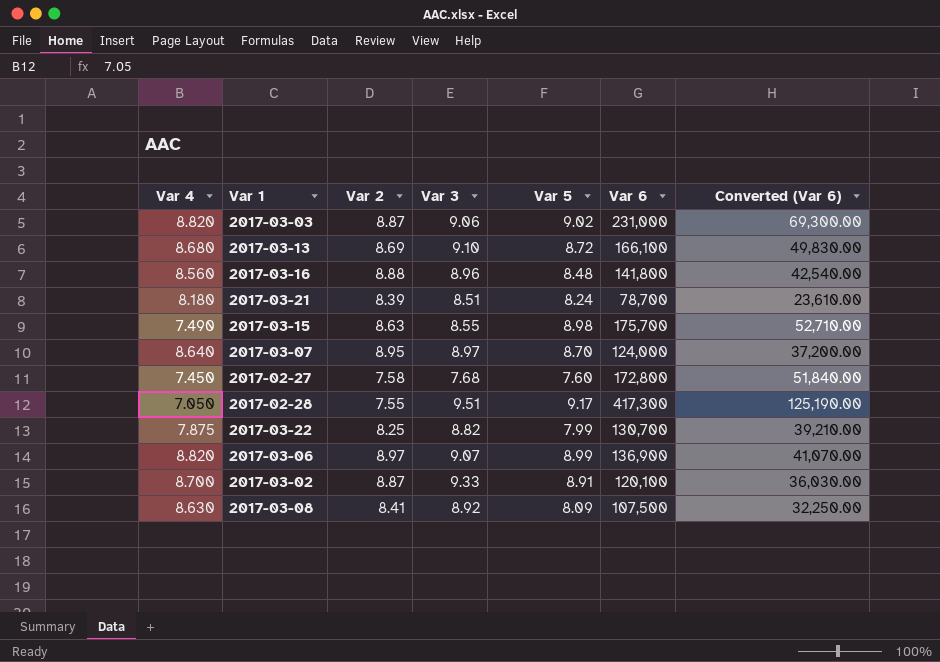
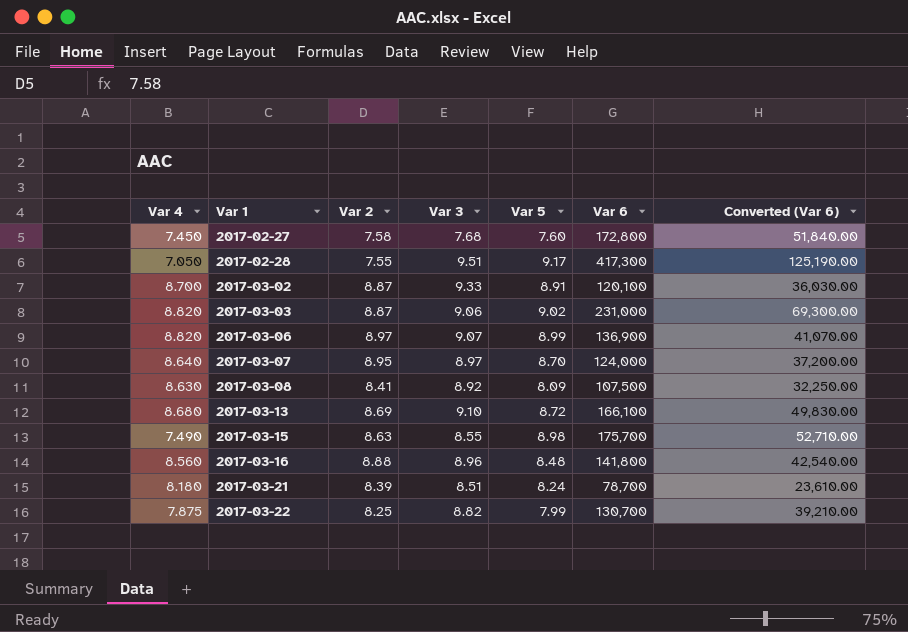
row order: none -> Var 1 ascending

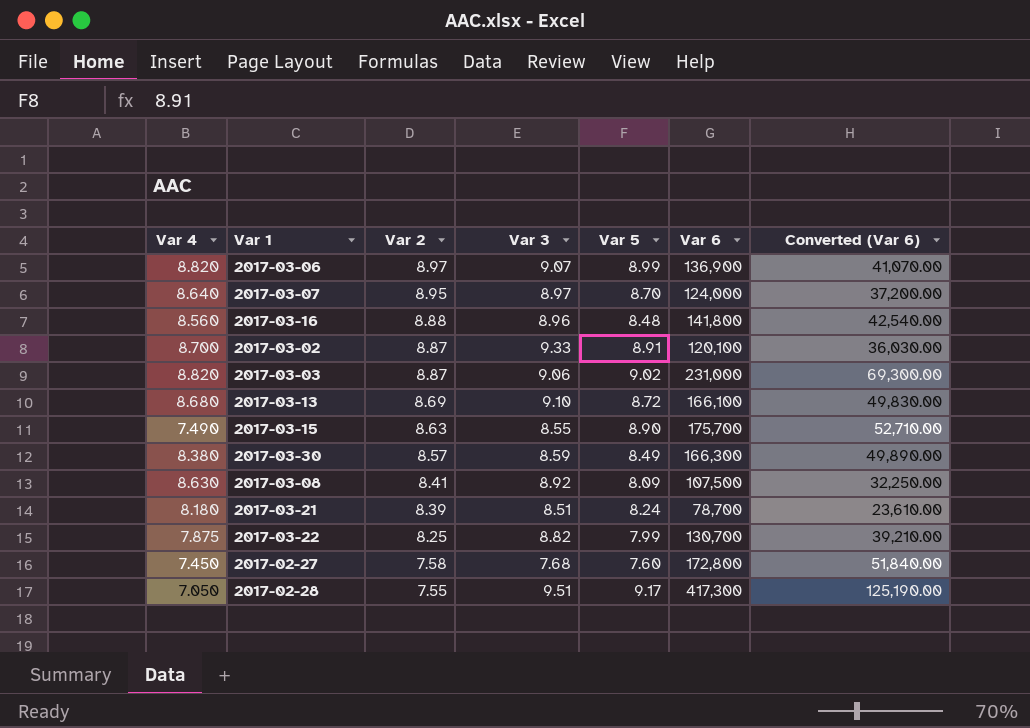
row order: Var 1 ascending -> Var 2 descending
2017-03-15 | Var 5: 8.98 -> 8.90
row 2017-03-30: none -> 8.380 | 8.57 | 8.59 | 8.49 | 166,300 | 49,890.00

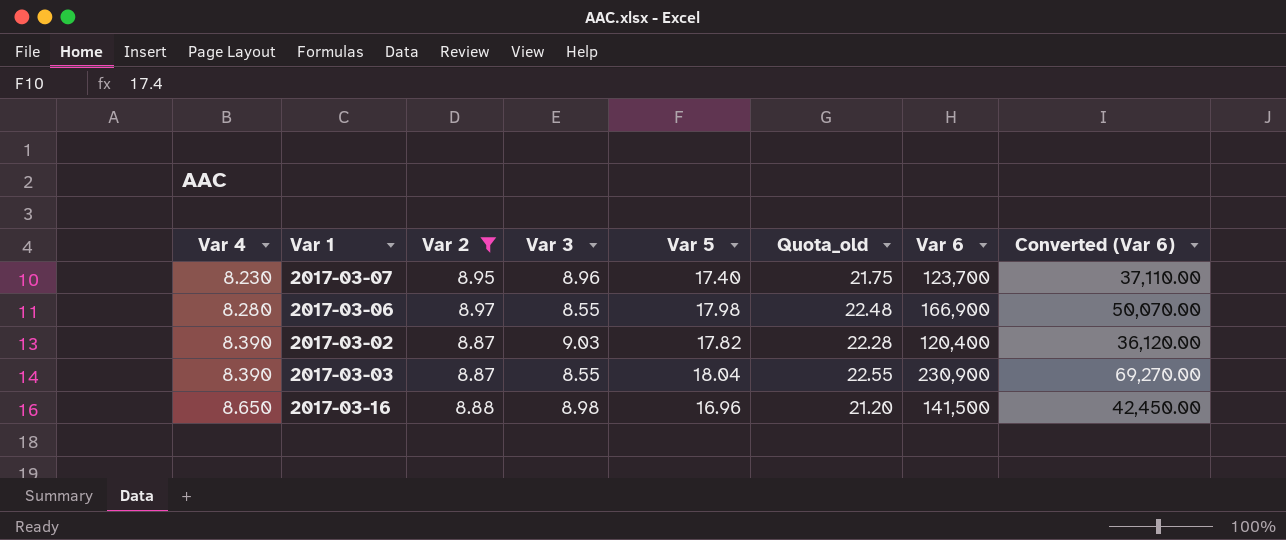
filter: none -> Var 2 >= 8.87
row order: Var 2 descending -> Var 4 ascending
column Quota_old | formula: none -> [Var 5] * 1.25
2017-03-07 | Var 4: 8.640 -> 8.230
2017-03-07 | Var 3: 8.97 -> 8.96
2017-03-07 | Var 5: 8.70 -> 17.40
2017-03-07 | Var 6: 124,000 -> 123,700
2017-03-07 | Converted (Var 6): 37,200.00 -> 37,110.00
2017-03-06 | Var 4: 8.820 -> 8.280
2017-03-06 | Var 3: 9.07 -> 8.55
2017-03-06 | Var 5: 8.99 -> 17.98
2017-03-06 | Var 6: 136,900 -> 166,900
2017-03-06 | Converted (Var 6): 41,070.00 -> 50,070.00
2017-03-02 | Var 4: 8.700 -> 8.390
2017-03-02 | Var 3: 9.33 -> 9.03
2017-03-02 | Var 5: 8.91 -> 17.82
2017-03-02 | Var 6: 120,100 -> 120,400
2017-03-02 | Converted (Var 6): 36,030.00 -> 36,120.00
2017-03-03 | Var 4: 8.820 -> 8.390
2017-03-03 | Var 3: 9.06 -> 8.55
2017-03-03 | Var 5: 9.02 -> 18.04
2017-03-03 | Var 6: 231,000 -> 230,900
2017-03-03 | Converted (Var 6): 69,300.00 -> 69,270.00
2017-03-16 | Var 4: 8.560 -> 8.650
2017-03-16 | Var 3: 8.96 -> 8.98
2017-03-16 | Var 5: 8.48 -> 16.96
2017-03-16 | Var 6: 141,800 -> 141,500
2017-03-16 | Converted (Var 6): 42,540.00 -> 42,450.00

